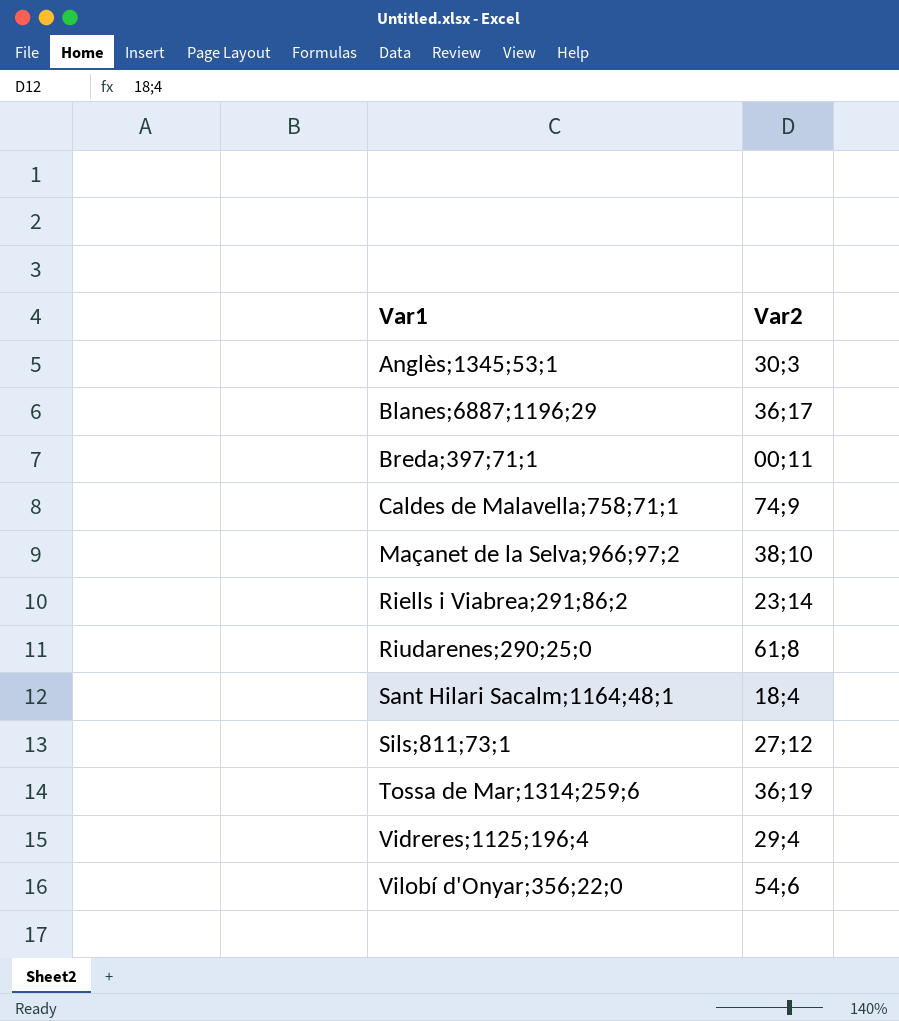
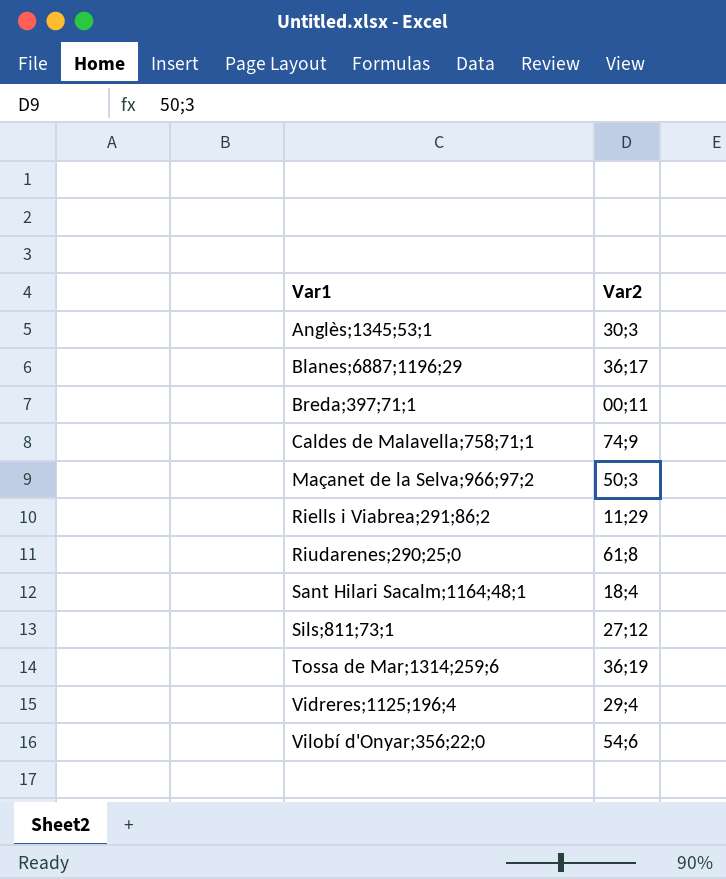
Maçanet de la Selva;966;97;2 | Var2: 38;10 -> 50;3
Riells i Viabrea;291;86;2 | Var2: 23;14 -> 11;29

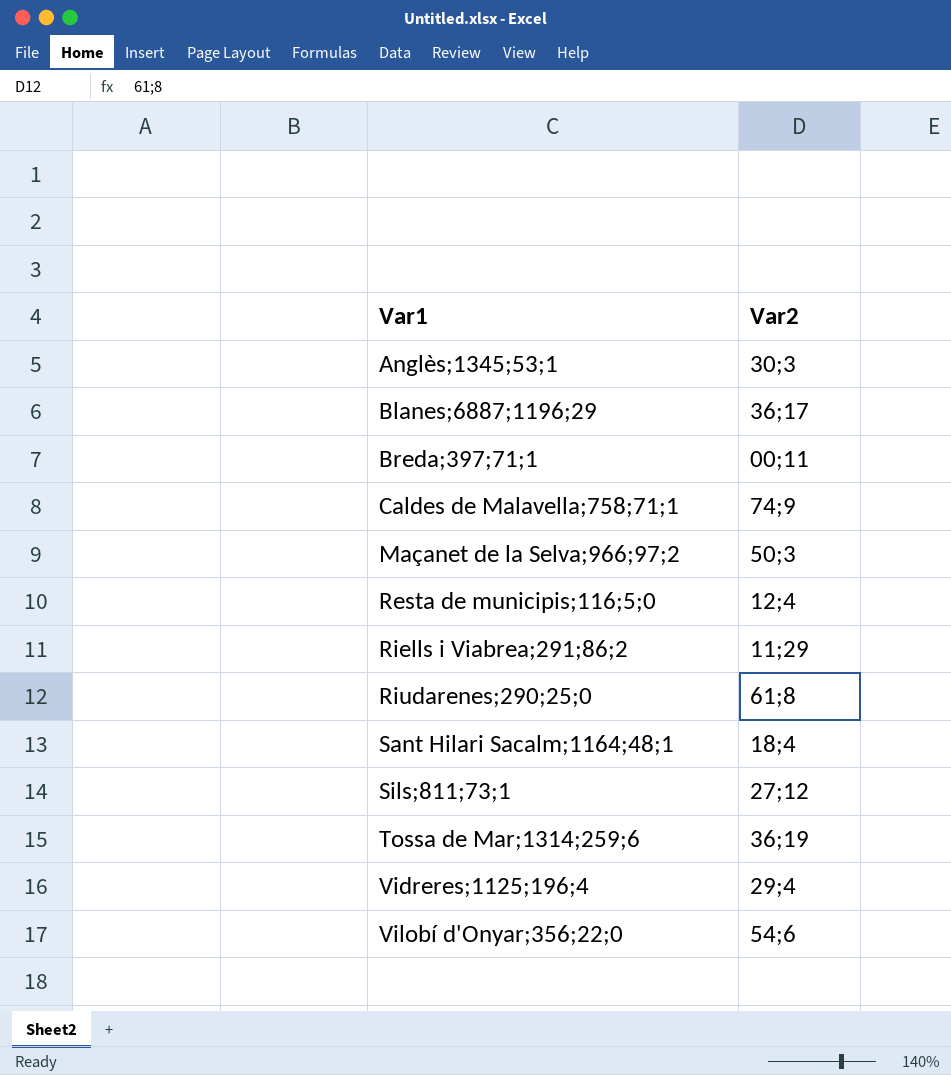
row Resta de municipis;116;5;0: none -> 12;4

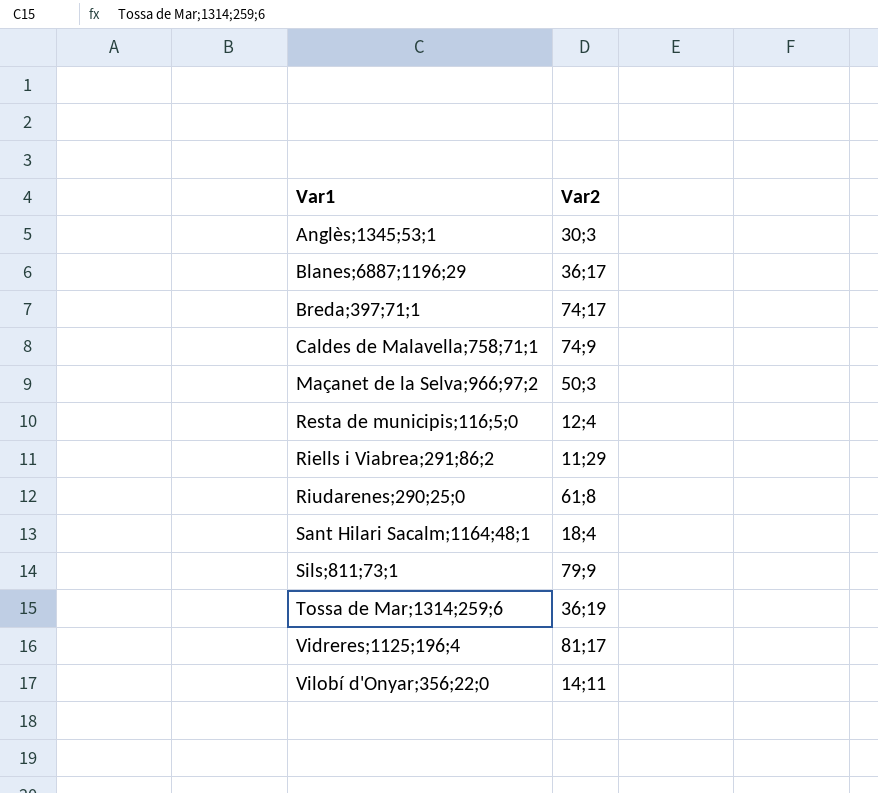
Breda;397;71;1 | Var2: 00;11 -> 74;17
Sils;811;73;1 | Var2: 27;12 -> 79;9
Vidreres;1125;196;4 | Var2: 29;4 -> 81;17
Vilobí d'Onyar;356;22;0 | Var2: 54;6 -> 14;11

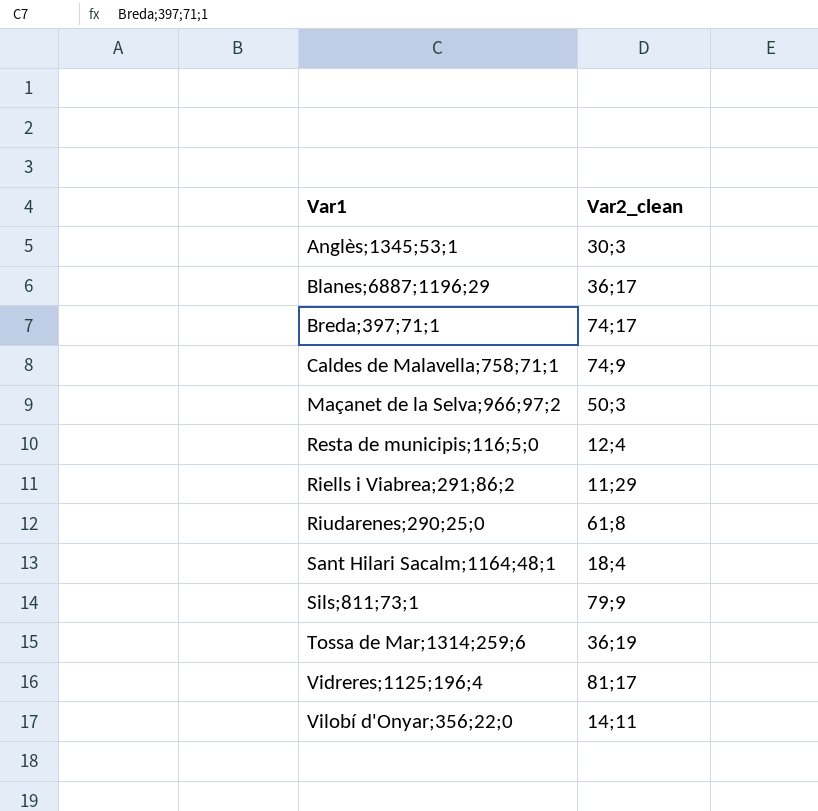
column name: Var2 -> Var2_clean

